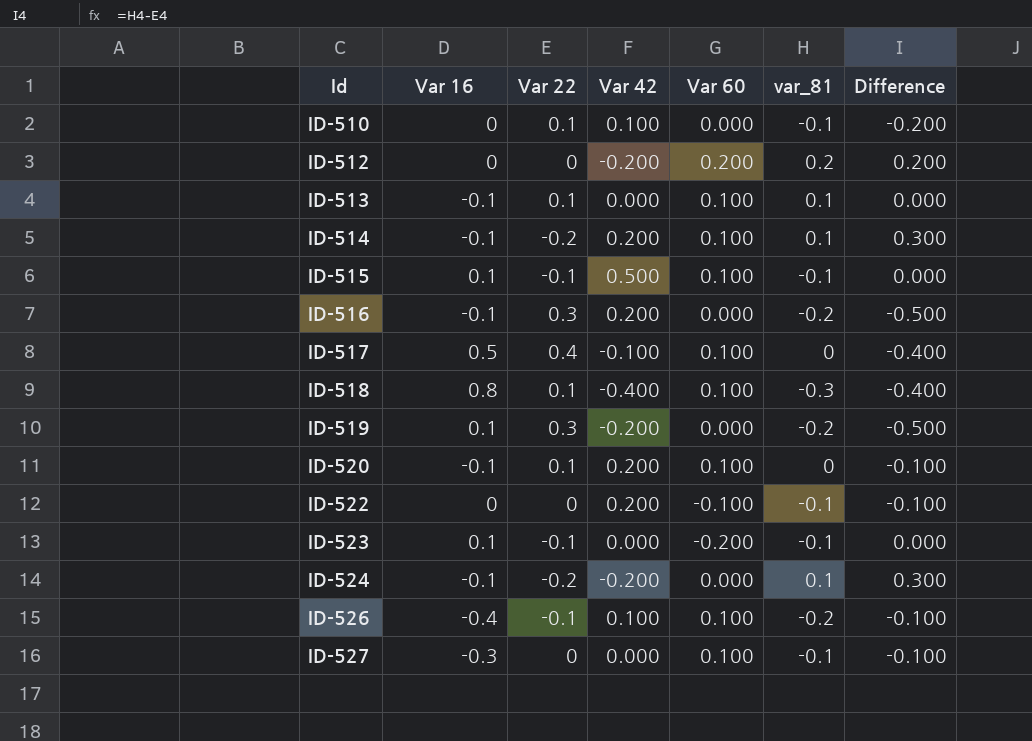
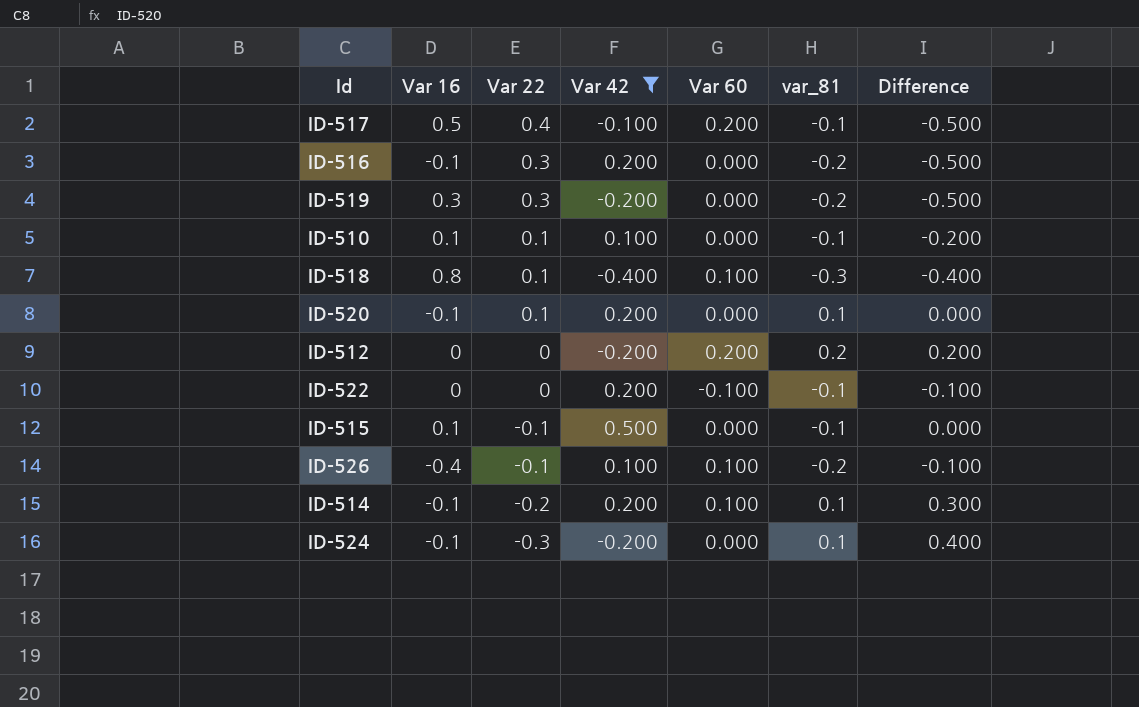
filter: none -> Var 42 != 0.000
row order: Id ascending -> Var 22 descending
ID-517 | Var 60: 0.100 -> 0.200
ID-517 | var_81: 0 -> -0.1
ID-517 | Difference: -0.400 -> -0.500
ID-519 | Var 16: 0.1 -> 0.3
ID-510 | Var 16: 0 -> 0.1
ID-520 | Var 60: 0.100 -> 0.000
ID-520 | var_81: 0 -> 0.1
ID-520 | Difference: -0.100 -> 0.000
ID-515 | Var 60: 0.100 -> 0.000
ID-524 | Var 22: -0.2 -> -0.3
ID-524 | Difference: 0.300 -> 0.400

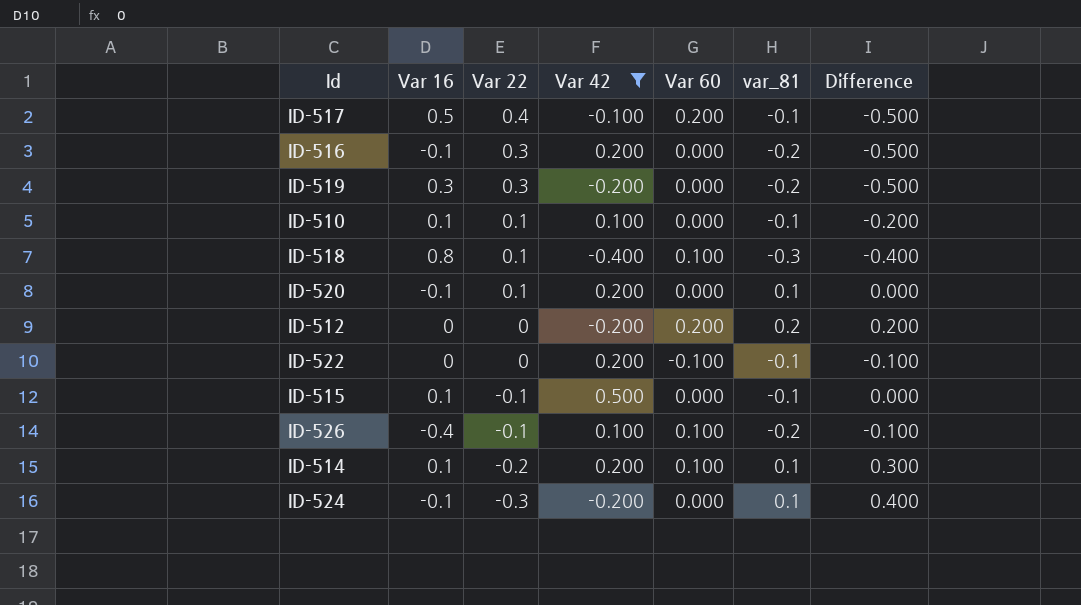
ID-514 | Var 16: -0.1 -> 0.1

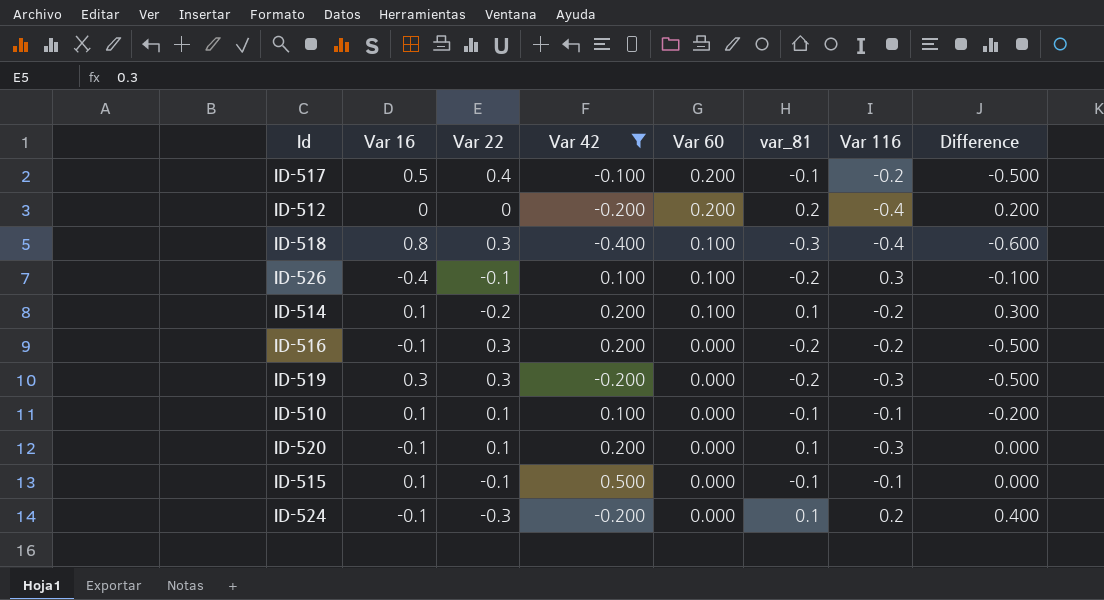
row order: Var 22 descending -> Var 60 descending
column Var 116 | position: none -> 7
row ID-522: 0 | 0 | 0.200 | -0.100 | -0.1 | -0.100 -> none
ID-518 | Var 22: 0.1 -> 0.3
ID-518 | Difference: -0.400 -> -0.600

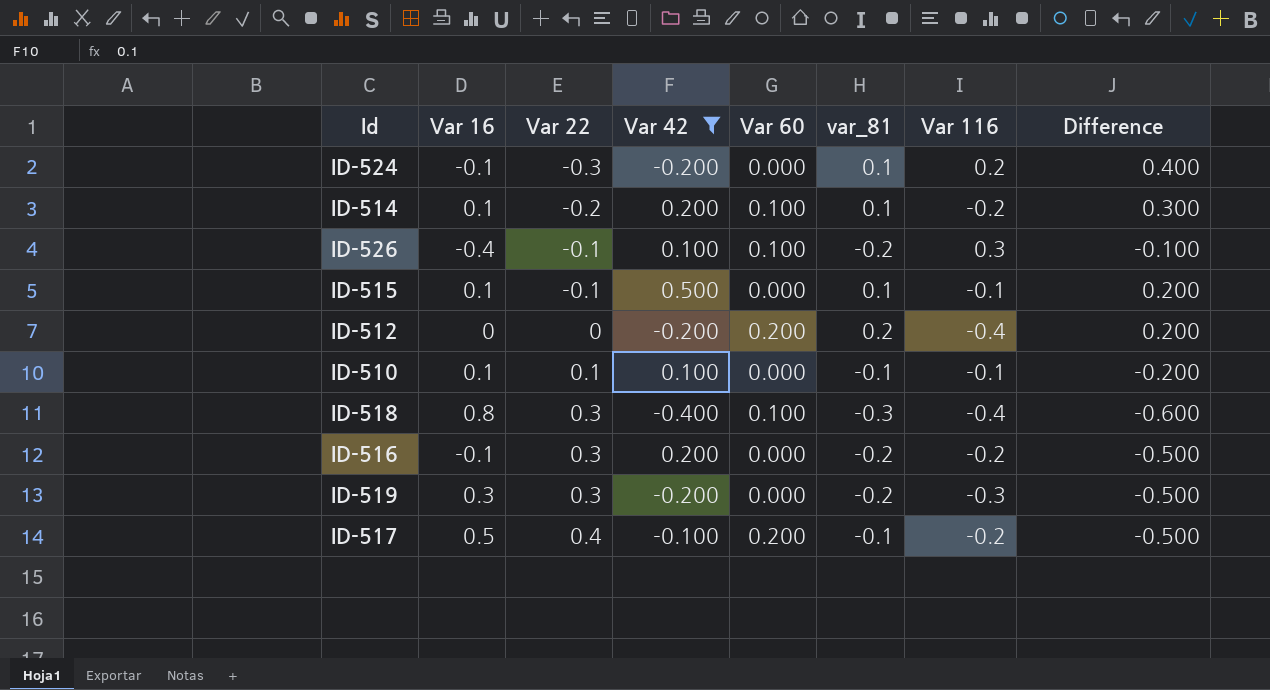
row order: Var 60 descending -> Var 22 ascending
row ID-520: -0.1 | 0.1 | 0.200 | 0.000 | 0.1 | -0.3 | 0.000 -> none
ID-515 | var_81: -0.1 -> 0.1
ID-515 | Difference: 0.000 -> 0.200

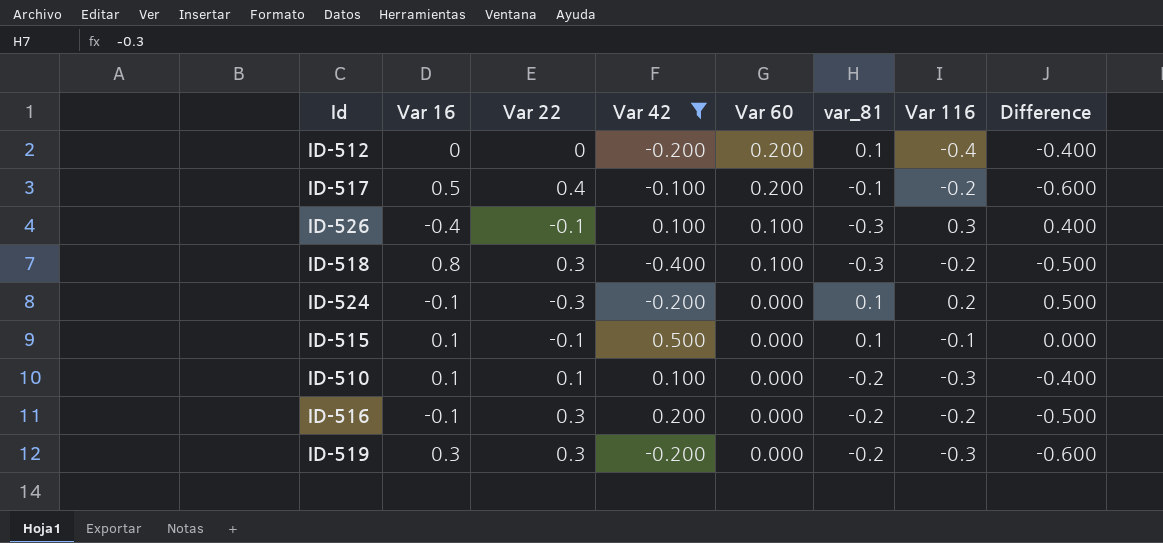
row order: Var 22 ascending -> Var 60 descending
column Difference | formula: [var_81] - [Var 22] -> [Var 116] - [Var 22]
row ID-514: 0.1 | -0.2 | 0.200 | 0.100 | 0.1 | -0.2 | 0.300 -> none
ID-512 | var_81: 0.2 -> 0.1
ID-526 | var_81: -0.2 -> -0.3
ID-518 | Var 116: -0.4 -> -0.2
ID-510 | var_81: -0.1 -> -0.2
ID-510 | Var 116: -0.1 -> -0.3

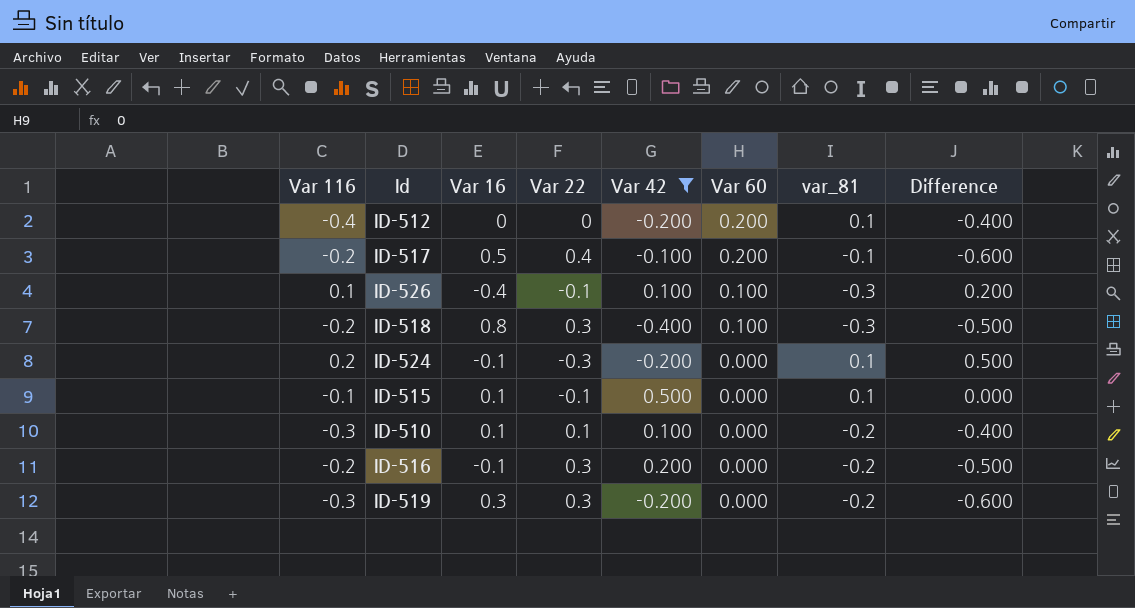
column Var 116 | position: 7 -> 1
ID-526 | Var 116: 0.3 -> 0.1
ID-526 | Difference: 0.400 -> 0.200

